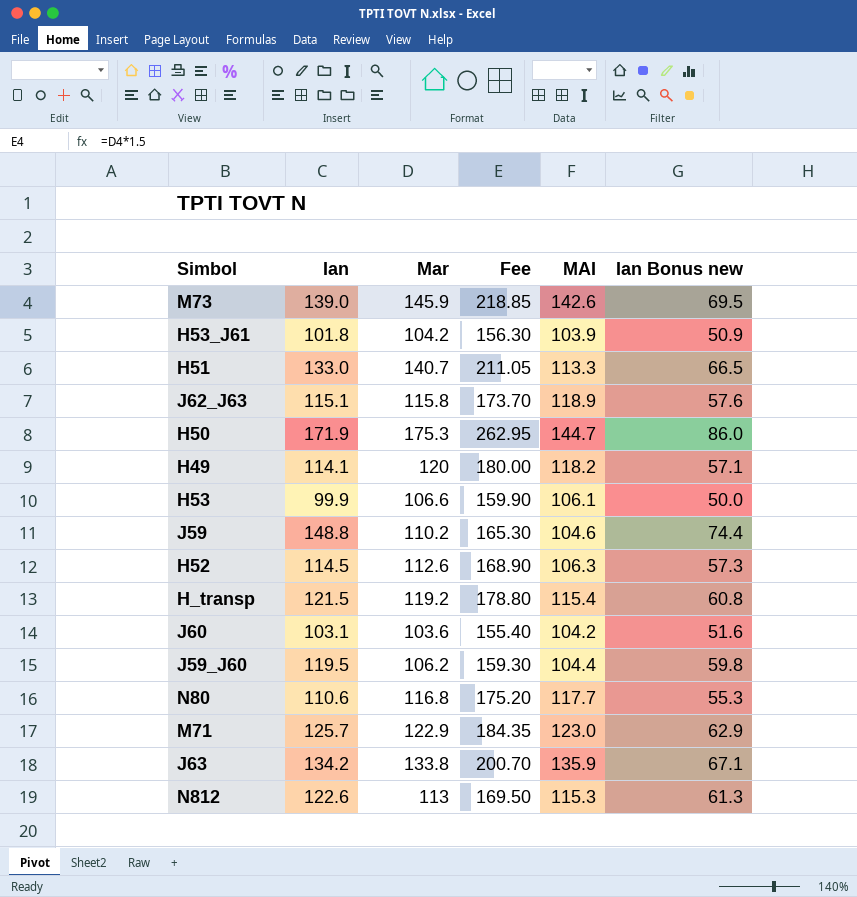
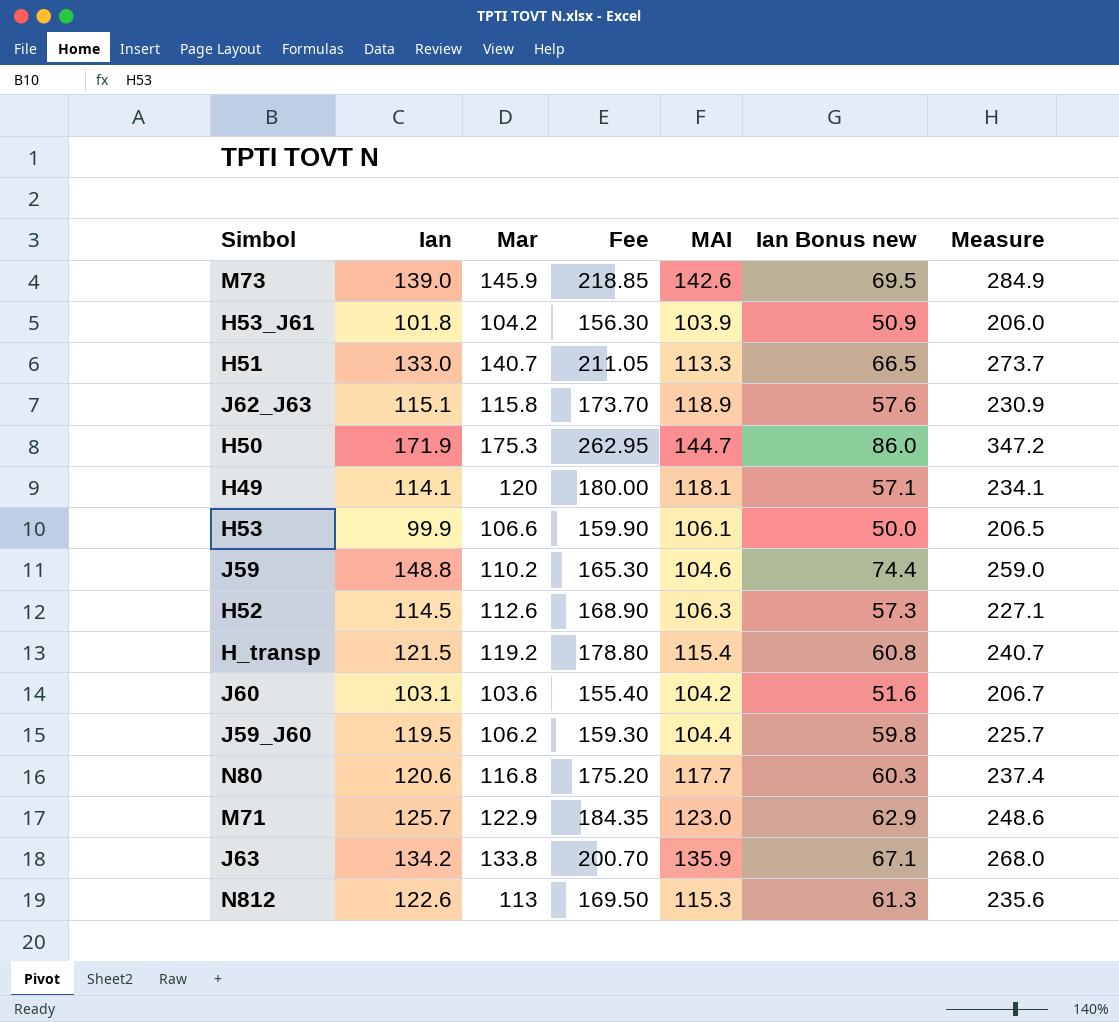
column Measure | formula: none -> [Ian] + [Mar]
H49 | MAI: 118.2 -> 118.1
N80 | Ian: 110.6 -> 120.6
N80 | Ian Bonus new: 55.3 -> 60.3

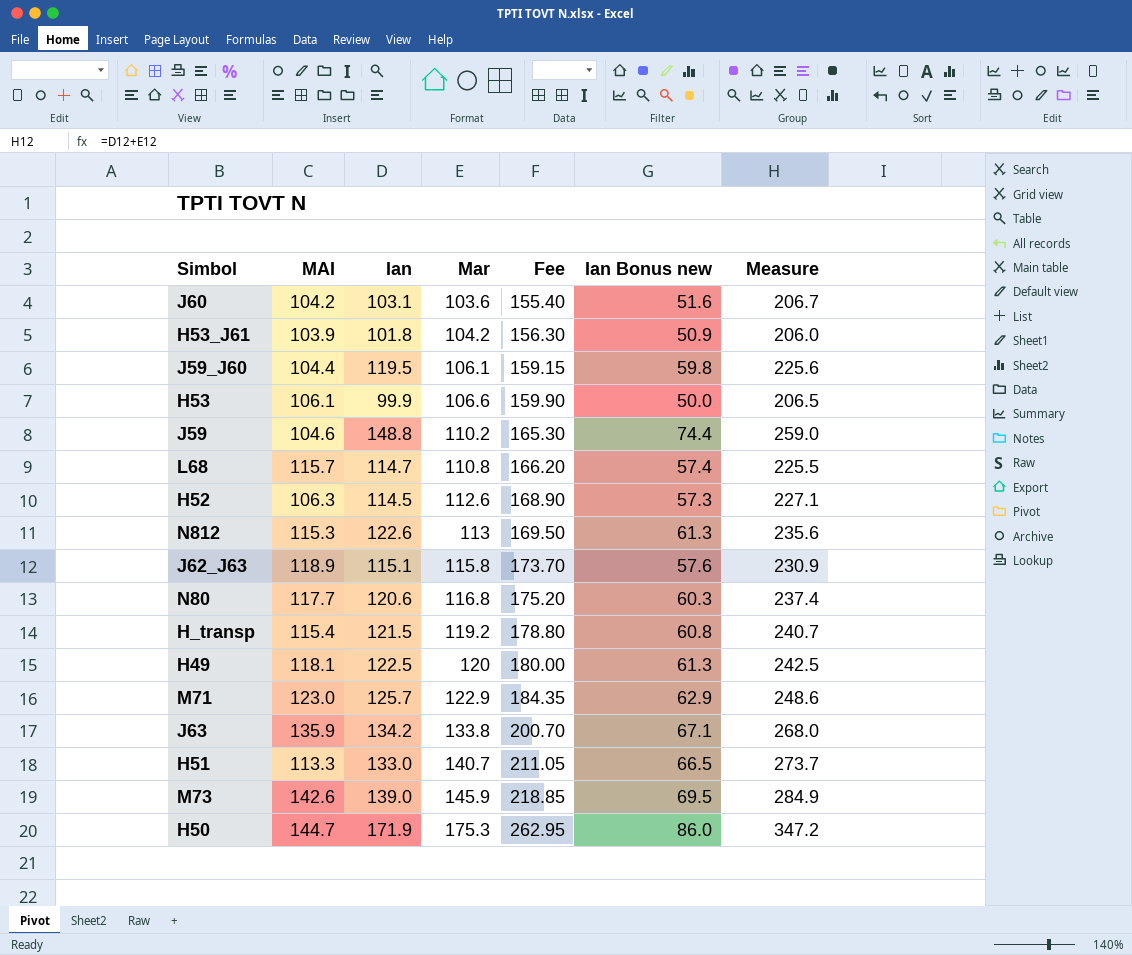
row order: none -> Mar ascending
column MAI | position: 5 -> 2
J59_J60 | Mar: 106.2 -> 106.1
J59_J60 | Fee: 159.30 -> 159.15
J59_J60 | Measure: 225.7 -> 225.6
row L68: none -> 115.7 | 114.7 | 110.8 | 166.20 | 57.4 | 225.5
H49 | Ian: 114.1 -> 122.5
H49 | Ian Bonus new: 57.1 -> 61.3
H49 | Measure: 234.1 -> 242.5

